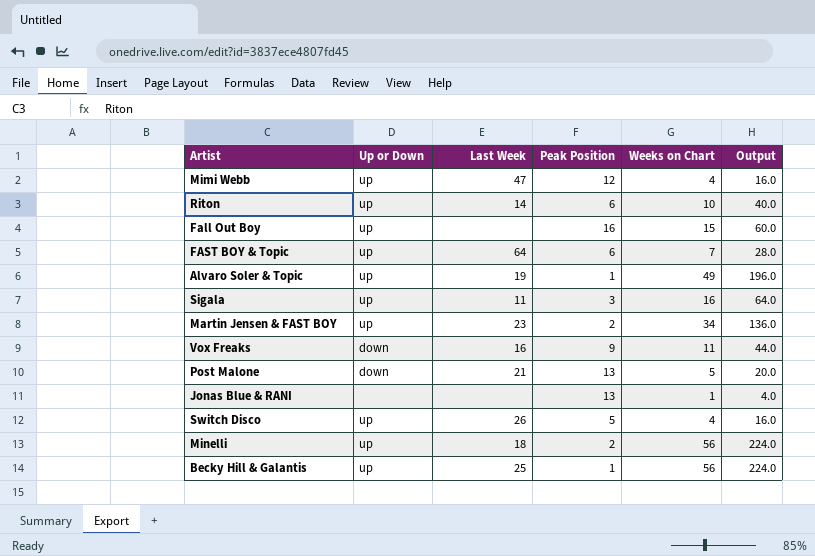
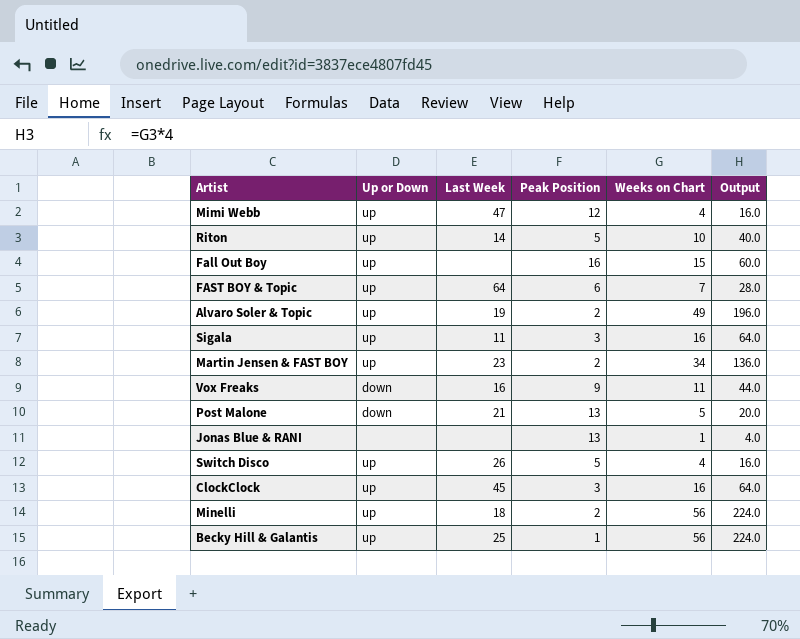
Riton | Peak Position: 6 -> 5
Alvaro Soler & Topic | Peak Position: 1 -> 2
row ClockClock: none -> up | 45 | 3 | 16 | 64.0

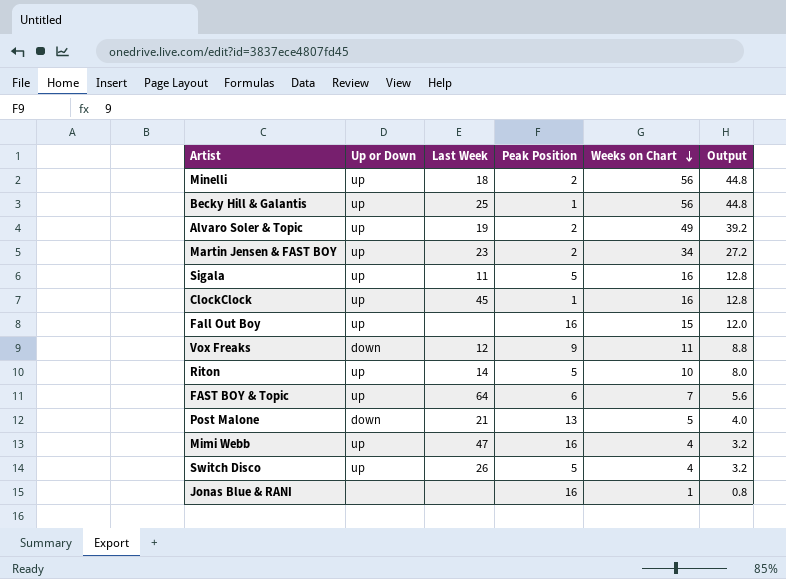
row order: none -> Weeks on Chart descending
column Output | formula: [Weeks on Chart] * 4 -> [Weeks on Chart] * 0.8
Sigala | Peak Position: 3 -> 5
ClockClock | Peak Position: 3 -> 1
Vox Freaks | Last Week: 16 -> 12
Mimi Webb | Peak Position: 12 -> 16
Jonas Blue & RANI | Peak Position: 13 -> 16

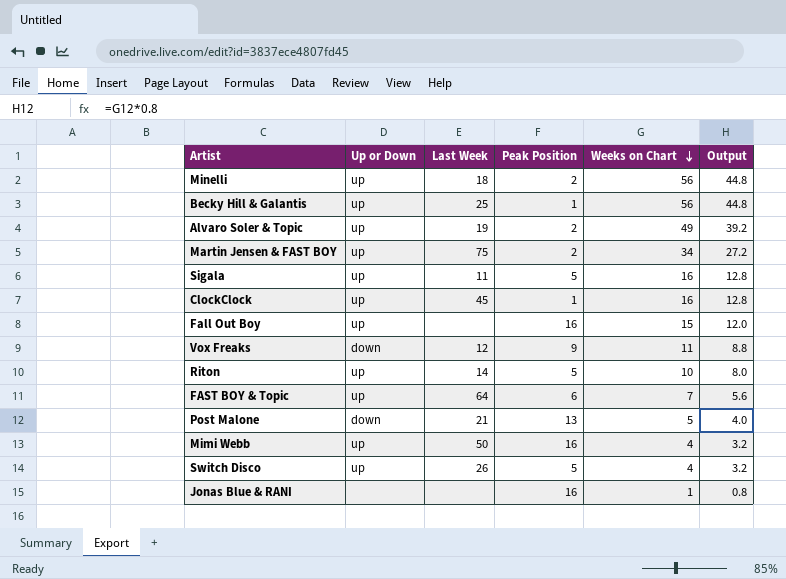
Martin Jensen & FAST BOY | Last Week: 23 -> 75
Mimi Webb | Last Week: 47 -> 50

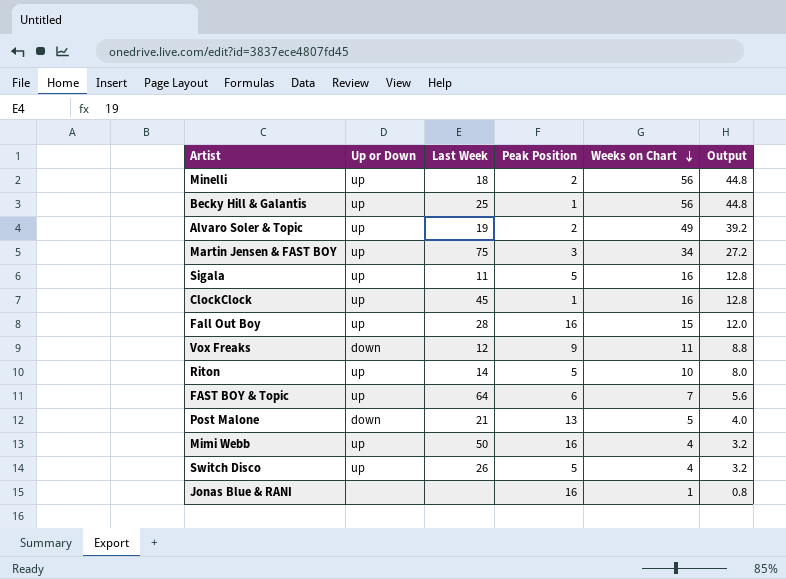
Martin Jensen & FAST BOY | Peak Position: 2 -> 3
Fall Out Boy | Last Week: none -> 28

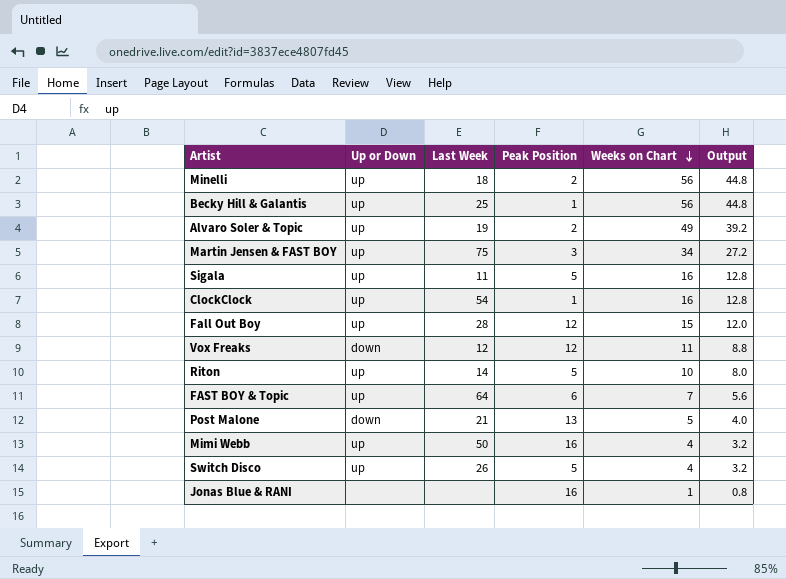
ClockClock | Last Week: 45 -> 54
Fall Out Boy | Peak Position: 16 -> 12
Vox Freaks | Peak Position: 9 -> 12

